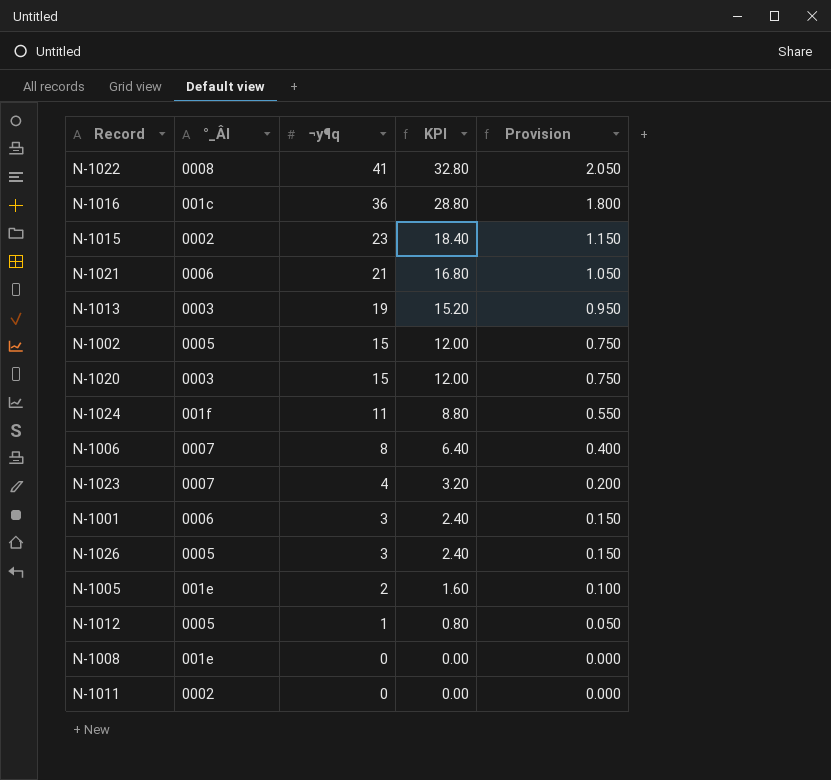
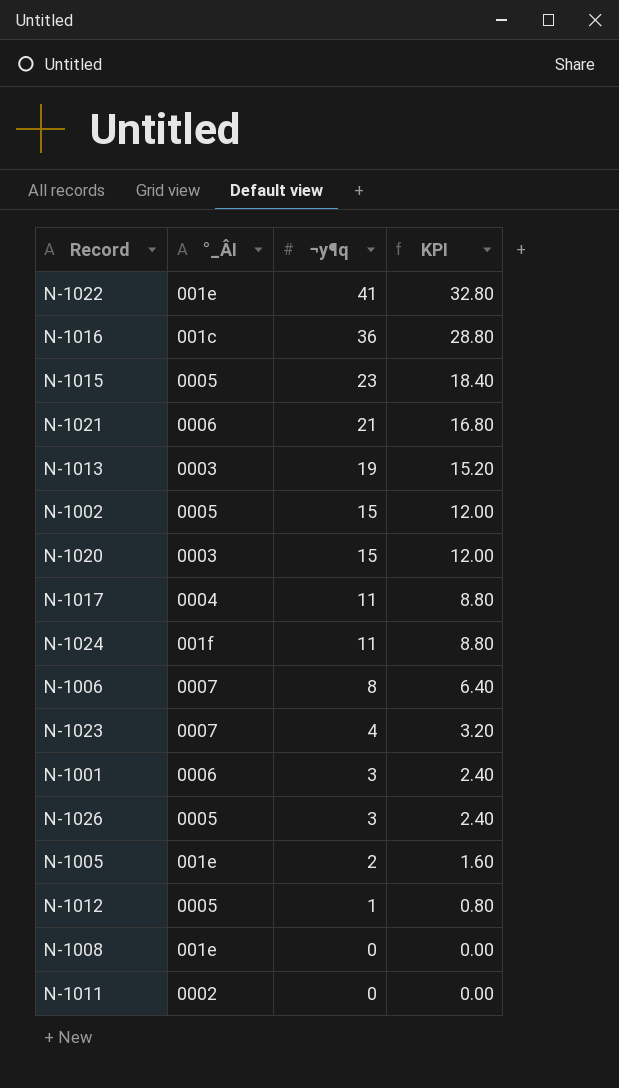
column Provision | formula: [¬y¶q] * 0.05 -> none
N-1022 | °_ÂI: 0008 -> 001e
N-1015 | °_ÂI: 0002 -> 0005
row N-1017: none -> 0004 | 11 | 8.80

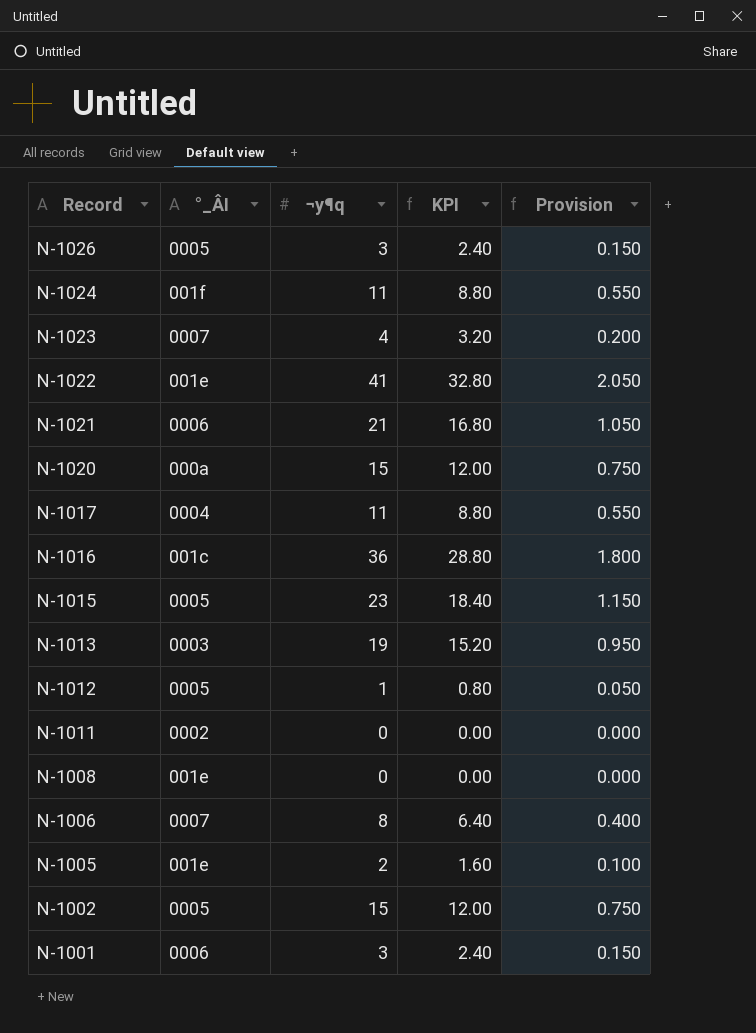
row order: ¬y¶q descending -> Record descending
column Provision | formula: none -> [¬y¶q] * 0.05
N-1020 | °_ÂI: 0003 -> 000a

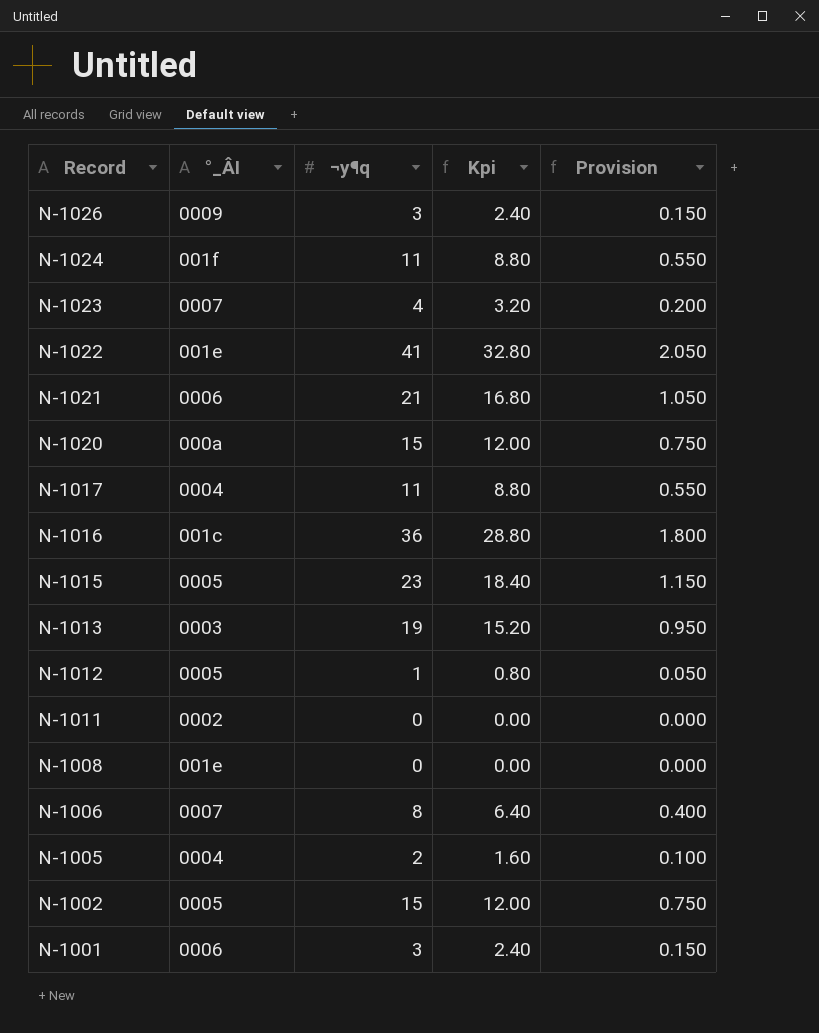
column name: KPI -> Kpi
N-1026 | °_ÂI: 0005 -> 0009
N-1005 | °_ÂI: 001e -> 0004

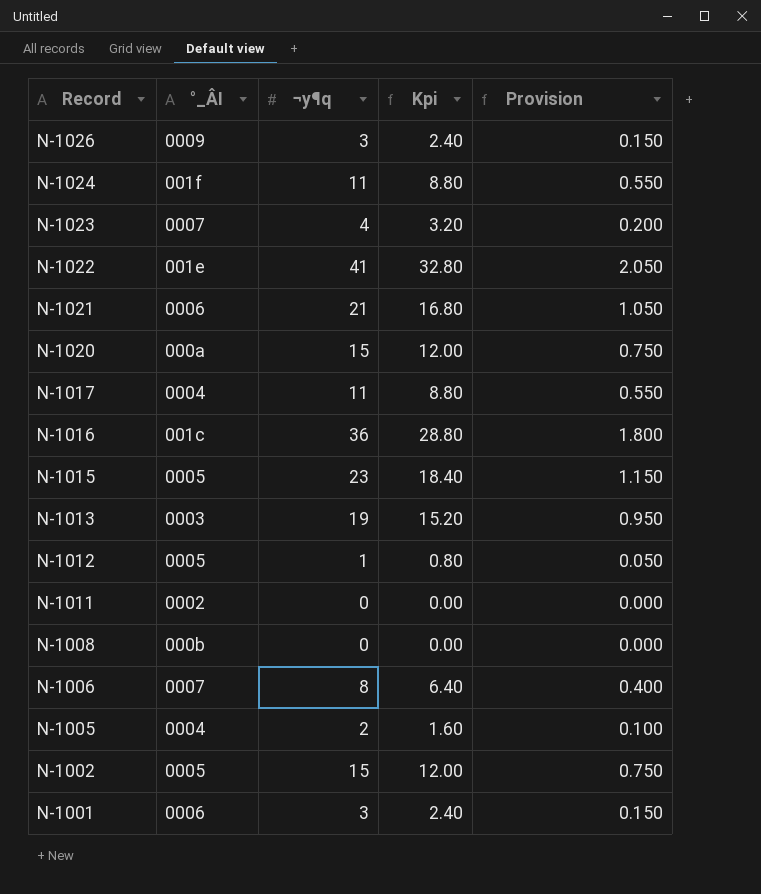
N-1008 | °_ÂI: 001e -> 000b

